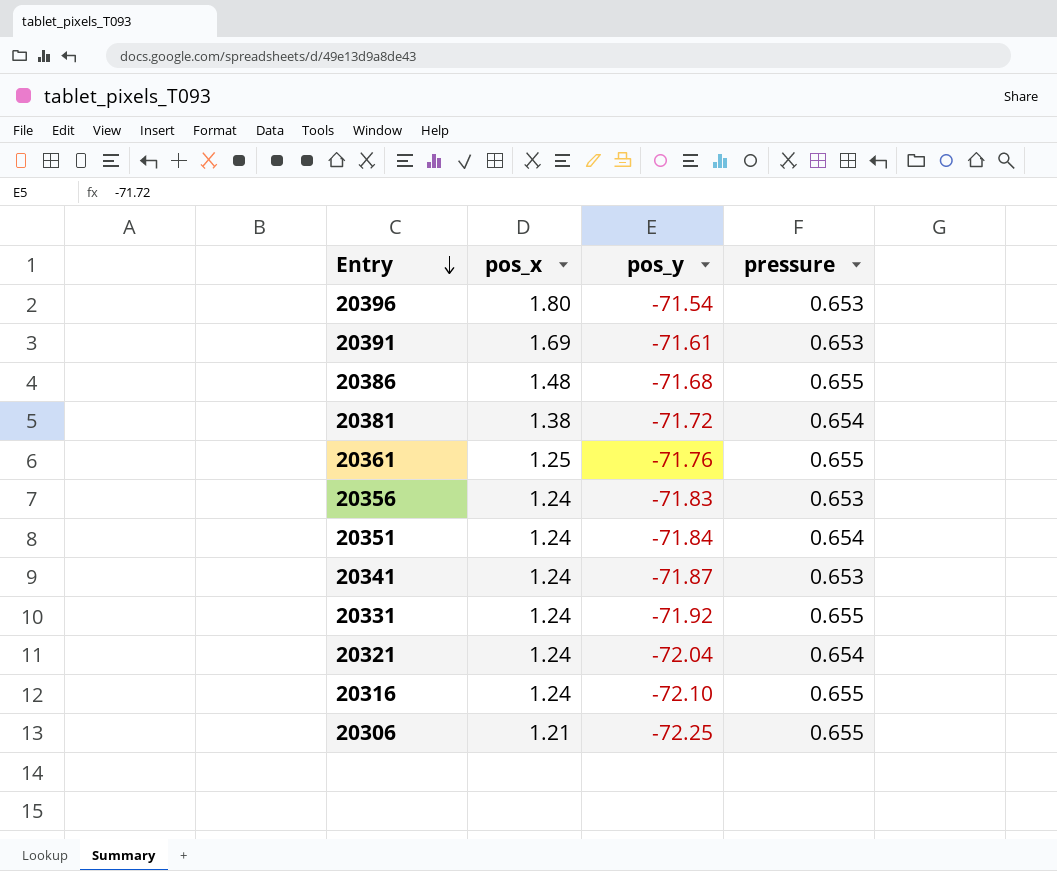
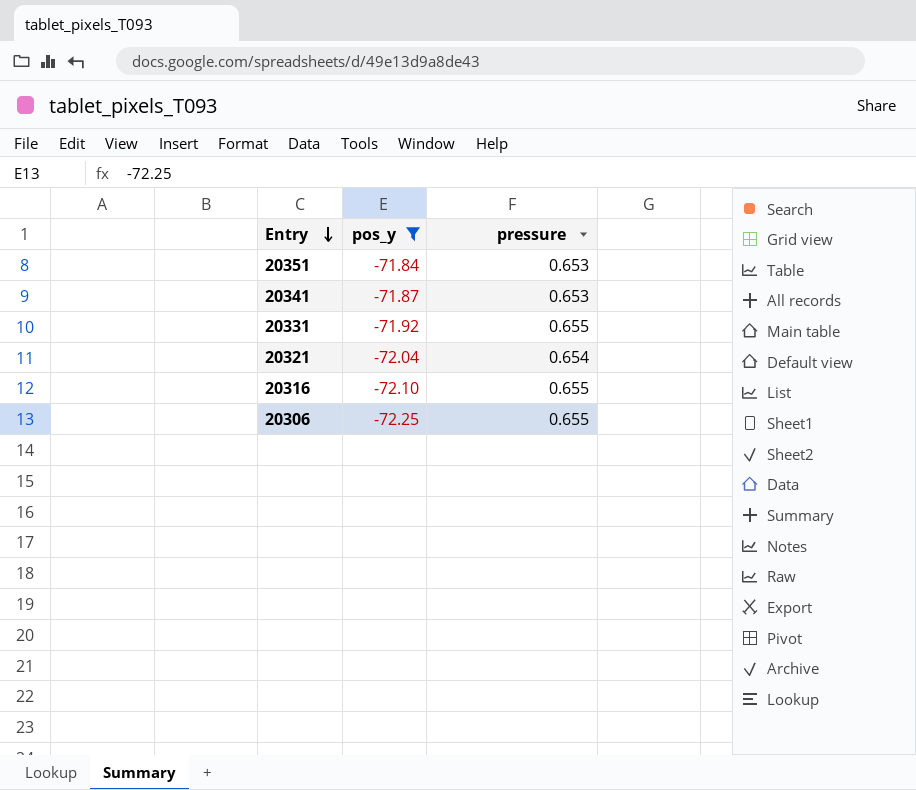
filter: none -> pos_y <= -71.84
column pos_x | position: 2 -> none
20351 | pressure: 0.654 -> 0.653

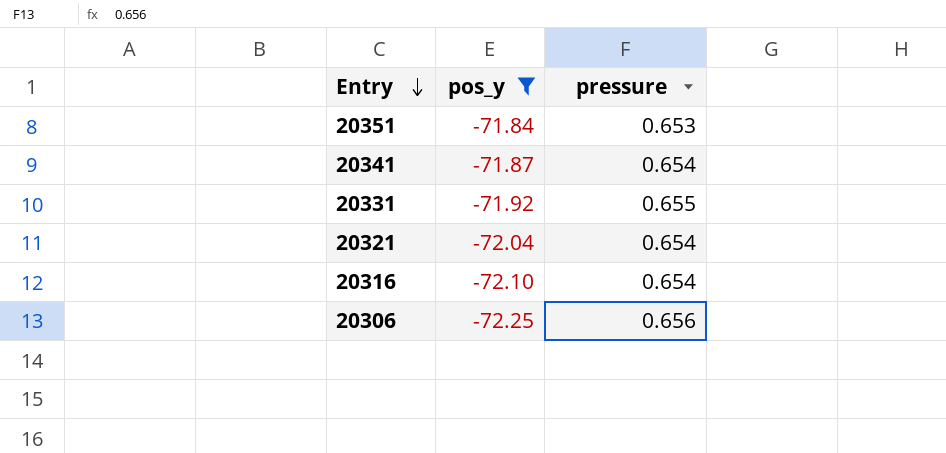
20341 | pressure: 0.653 -> 0.654
20316 | pressure: 0.655 -> 0.654
20306 | pressure: 0.655 -> 0.656

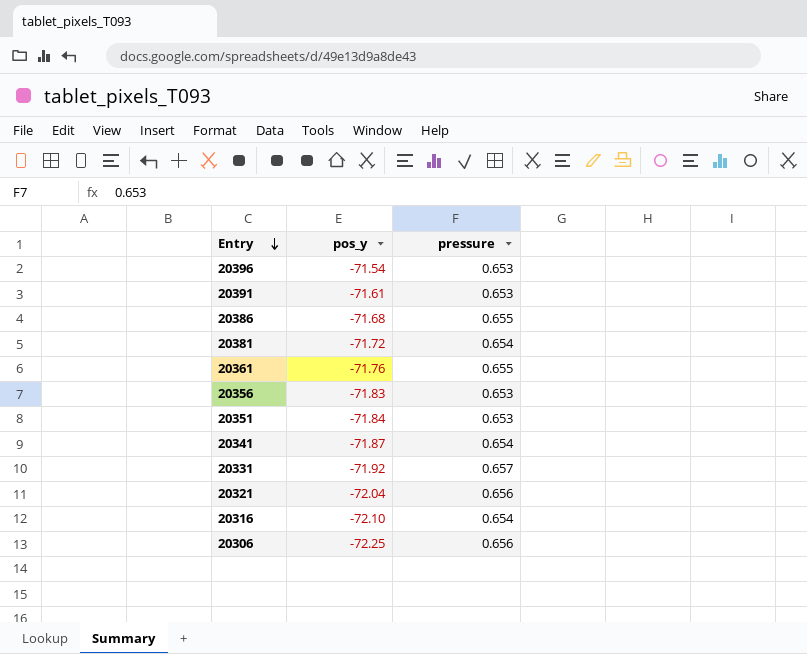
filter: pos_y <= -71.84 -> none
20331 | pressure: 0.655 -> 0.657
20321 | pressure: 0.654 -> 0.656

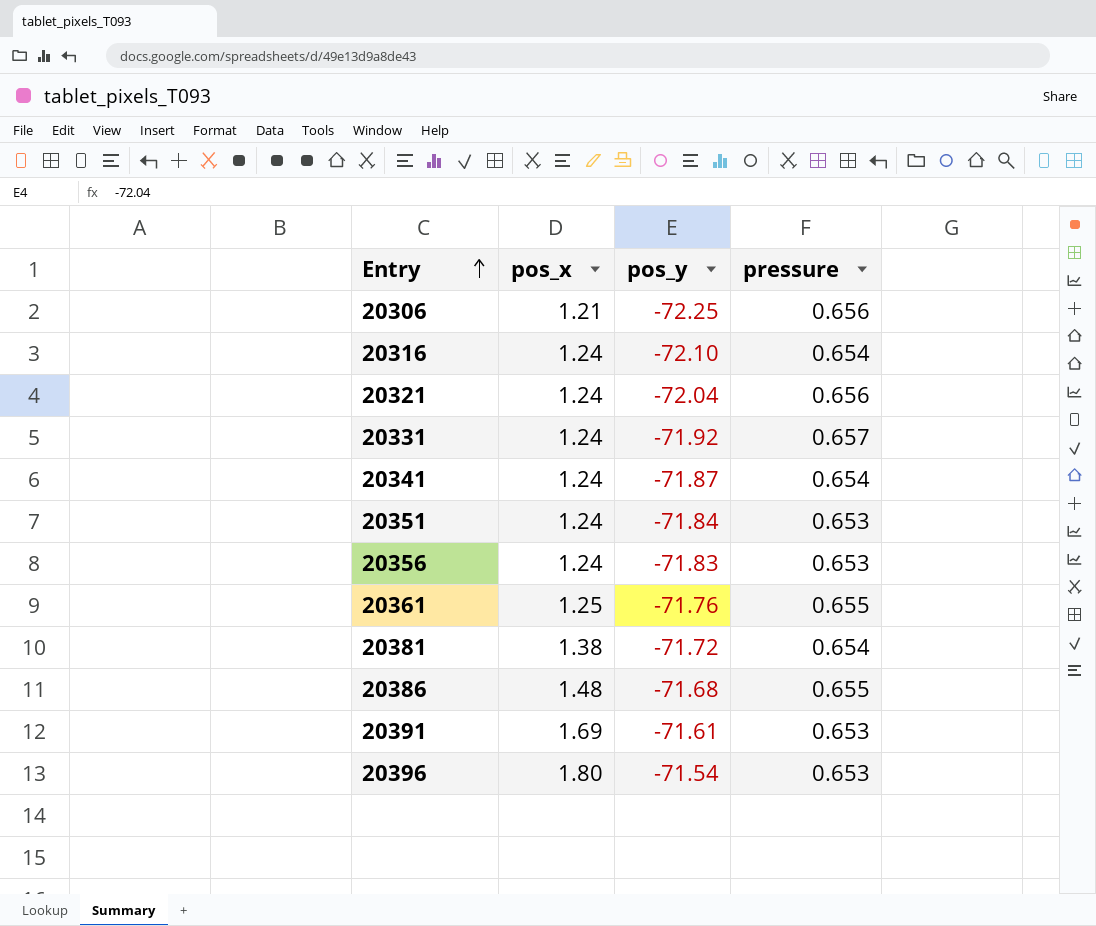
row order: Entry descending -> Entry ascending
column pos_x | position: none -> 2

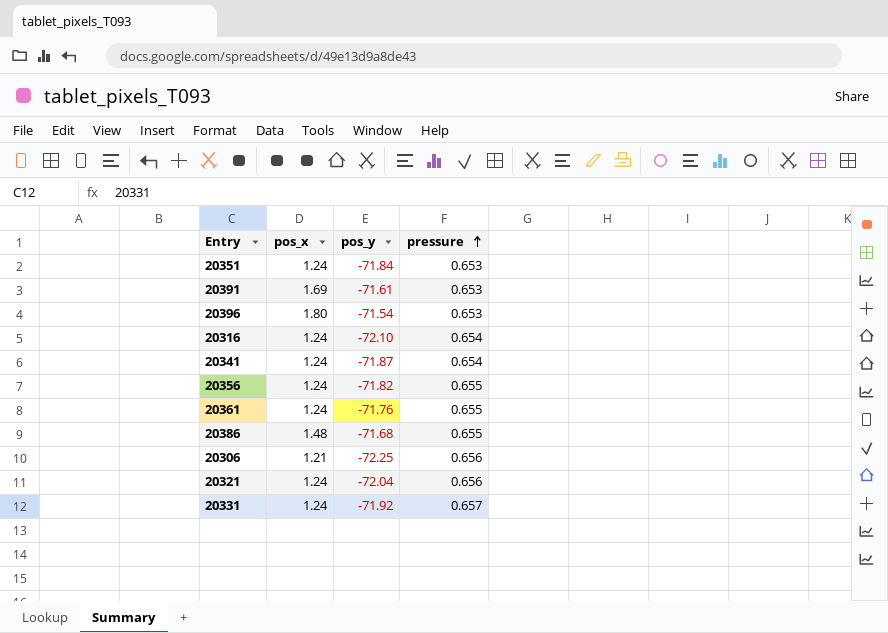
row order: Entry ascending -> pressure ascending
row 20381: 1.38 | -71.72 | 0.654 -> none
20356 | pos_y: -71.83 -> -71.82
20356 | pressure: 0.653 -> 0.655
20361 | pos_x: 1.25 -> 1.24

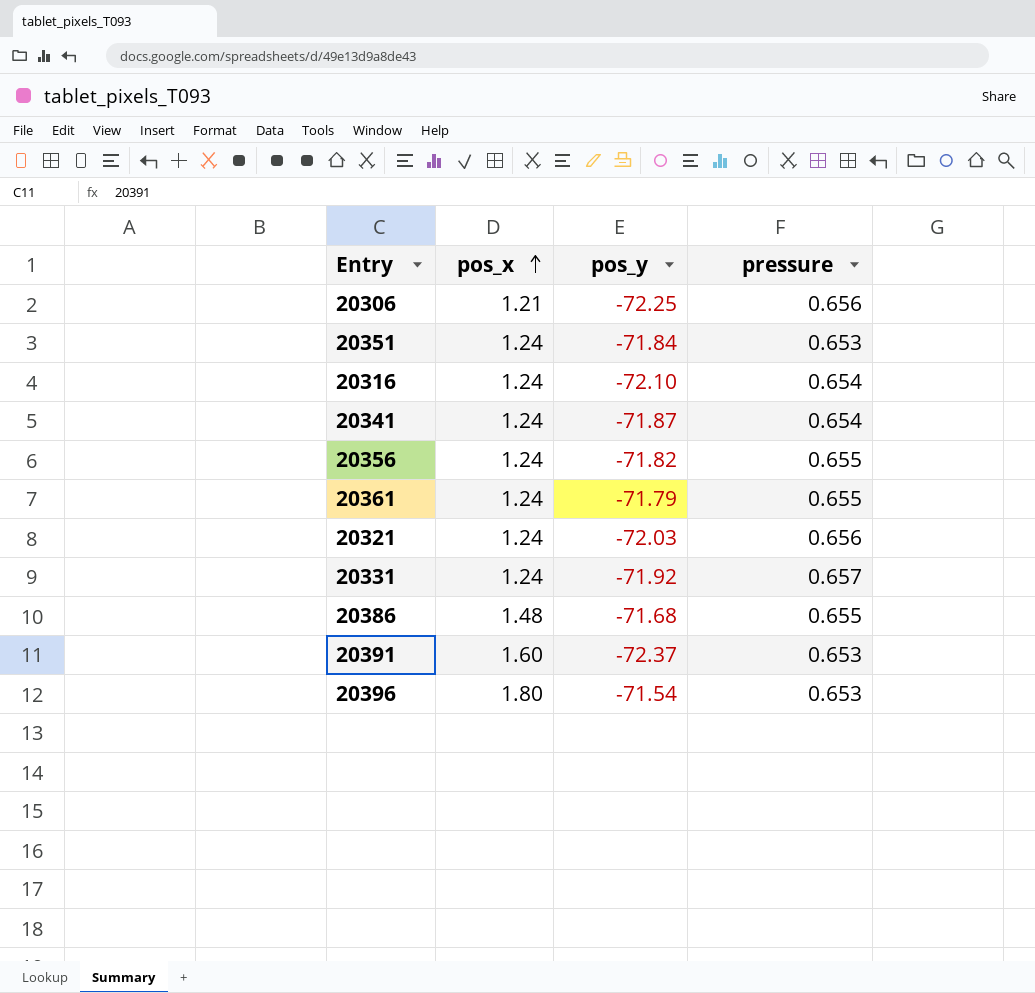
row order: pressure ascending -> pos_x ascending
20361 | pos_y: -71.76 -> -71.79
20321 | pos_y: -72.04 -> -72.03
20391 | pos_x: 1.69 -> 1.60
20391 | pos_y: -71.61 -> -72.37

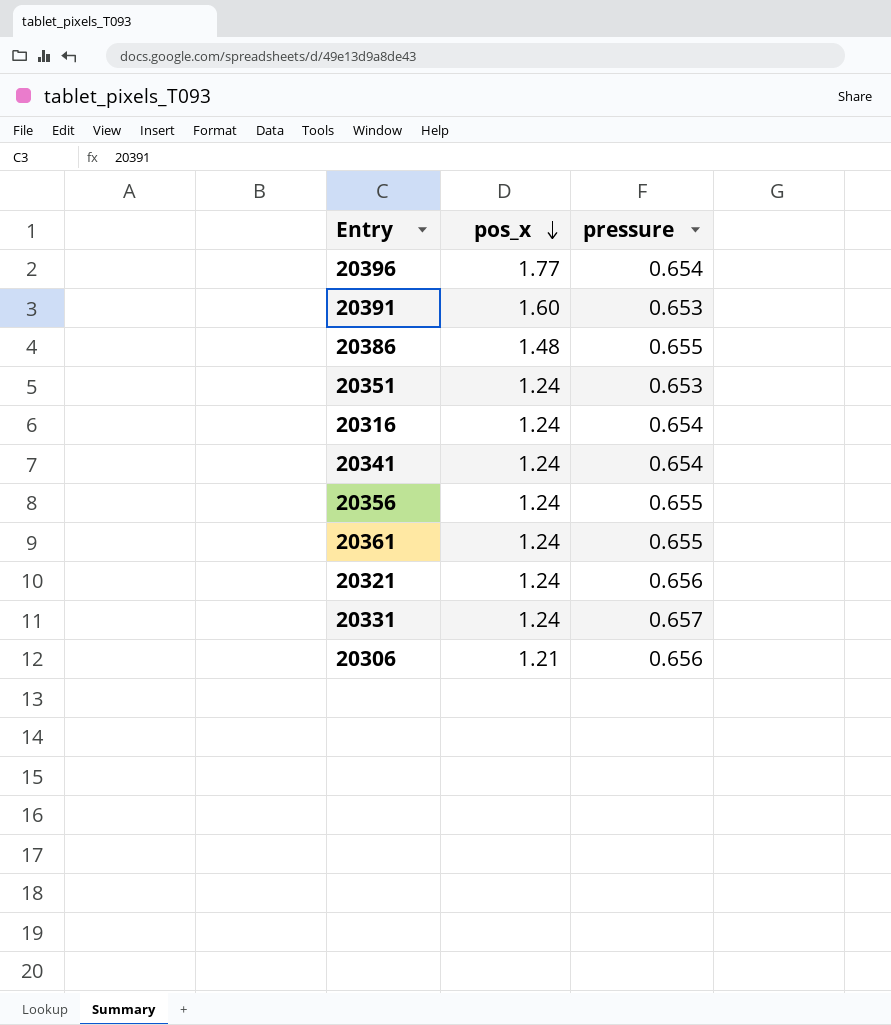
row order: pos_x ascending -> pos_x descending
column pos_y | position: 3 -> none
20396 | pos_x: 1.80 -> 1.77
20396 | pressure: 0.653 -> 0.654

